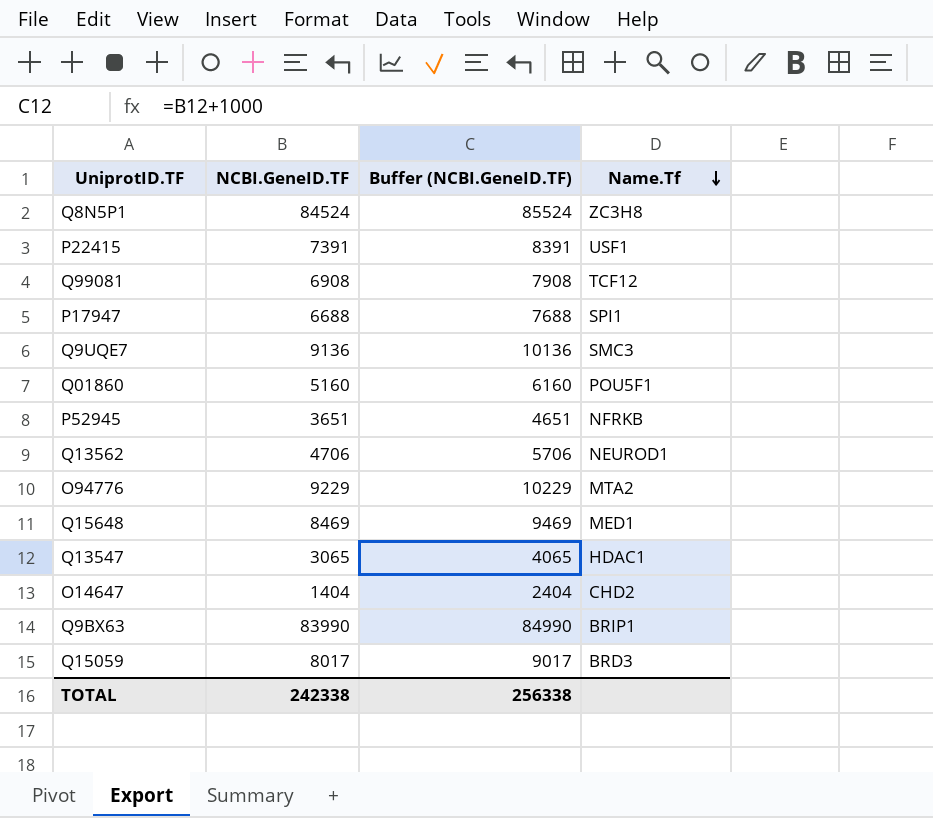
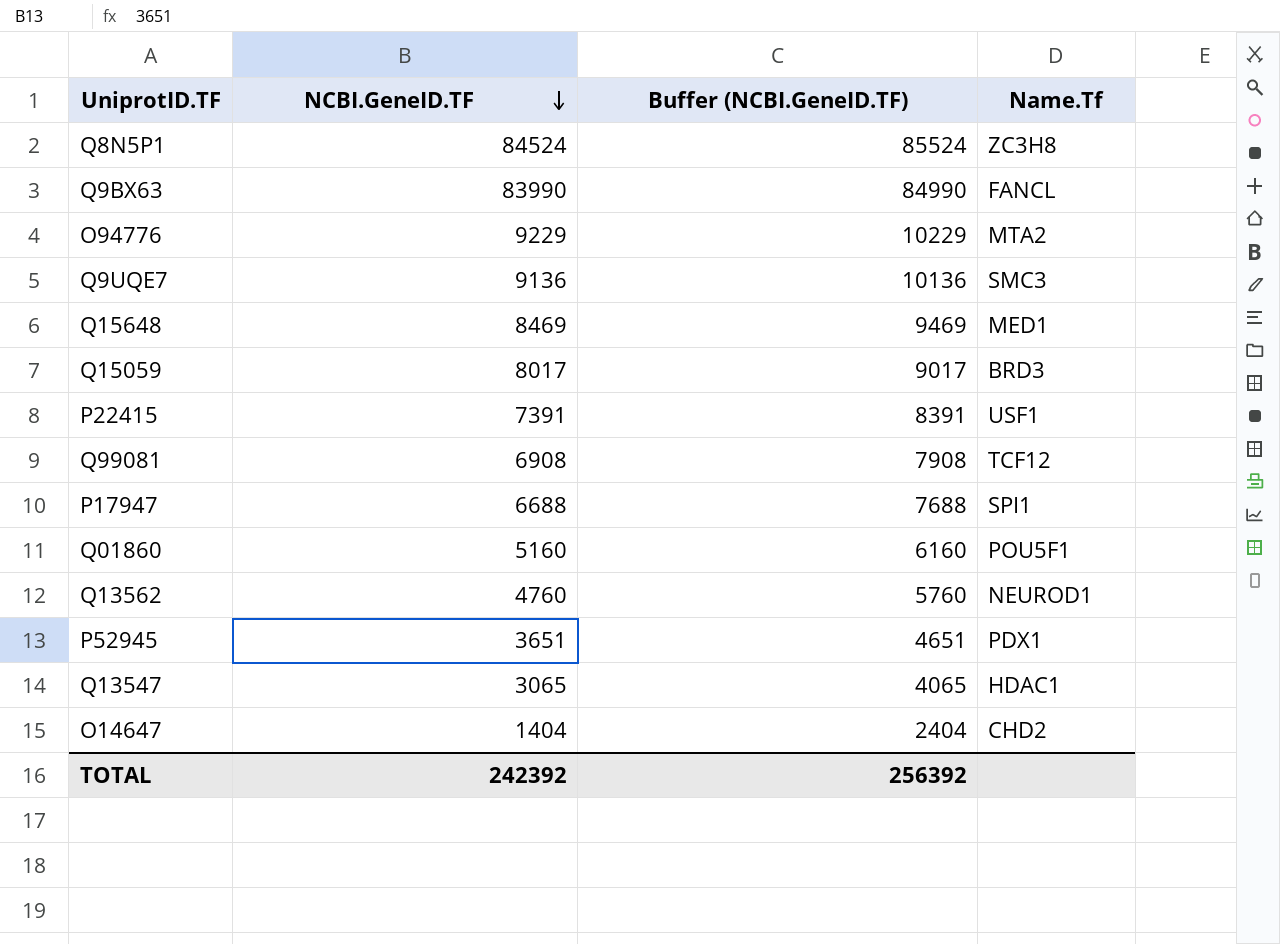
row order: Name.Tf descending -> NCBI.GeneID.TF descending
Q9BX63 | Name.Tf: BRIP1 -> FANCL
Q13562 | NCBI.GeneID.TF: 4706 -> 4760
Q13562 | Buffer (NCBI.GeneID.TF): 5706 -> 5760
P52945 | Name.Tf: NFRKB -> PDX1
TOTAL | NCBI.GeneID.TF: 242338 -> 242392
TOTAL | Buffer (NCBI.GeneID.TF): 256338 -> 256392

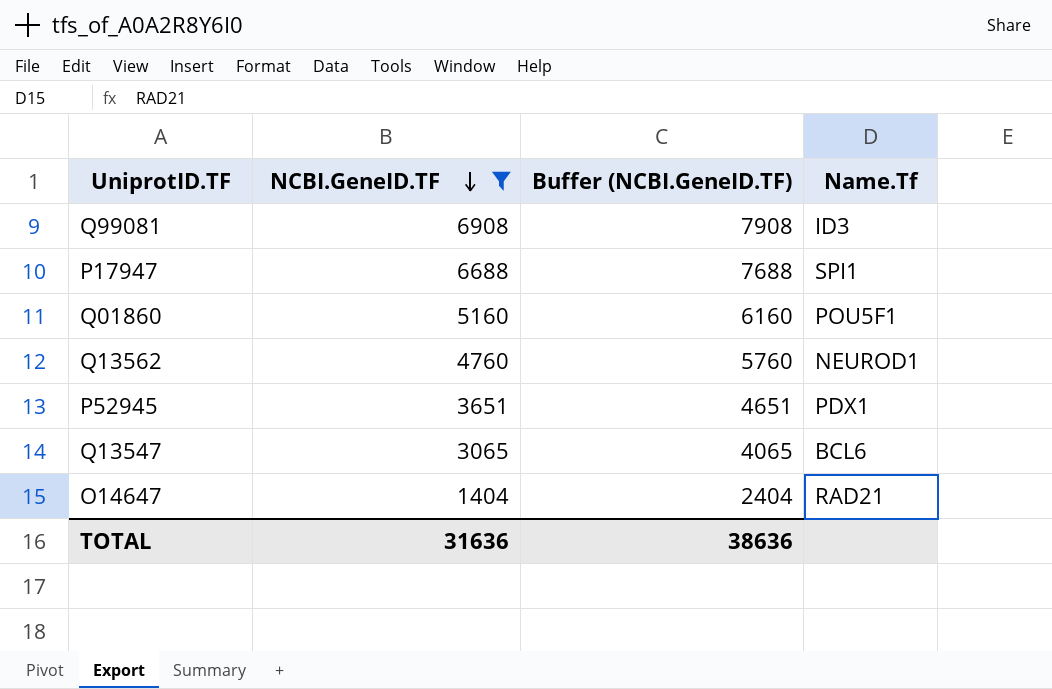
filter: none -> NCBI.GeneID.TF <= 6908
Q99081 | Name.Tf: TCF12 -> ID3
Q13547 | Name.Tf: HDAC1 -> BCL6
O14647 | Name.Tf: CHD2 -> RAD21
TOTAL | NCBI.GeneID.TF: 242392 -> 31636
TOTAL | Buffer (NCBI.GeneID.TF): 256392 -> 38636

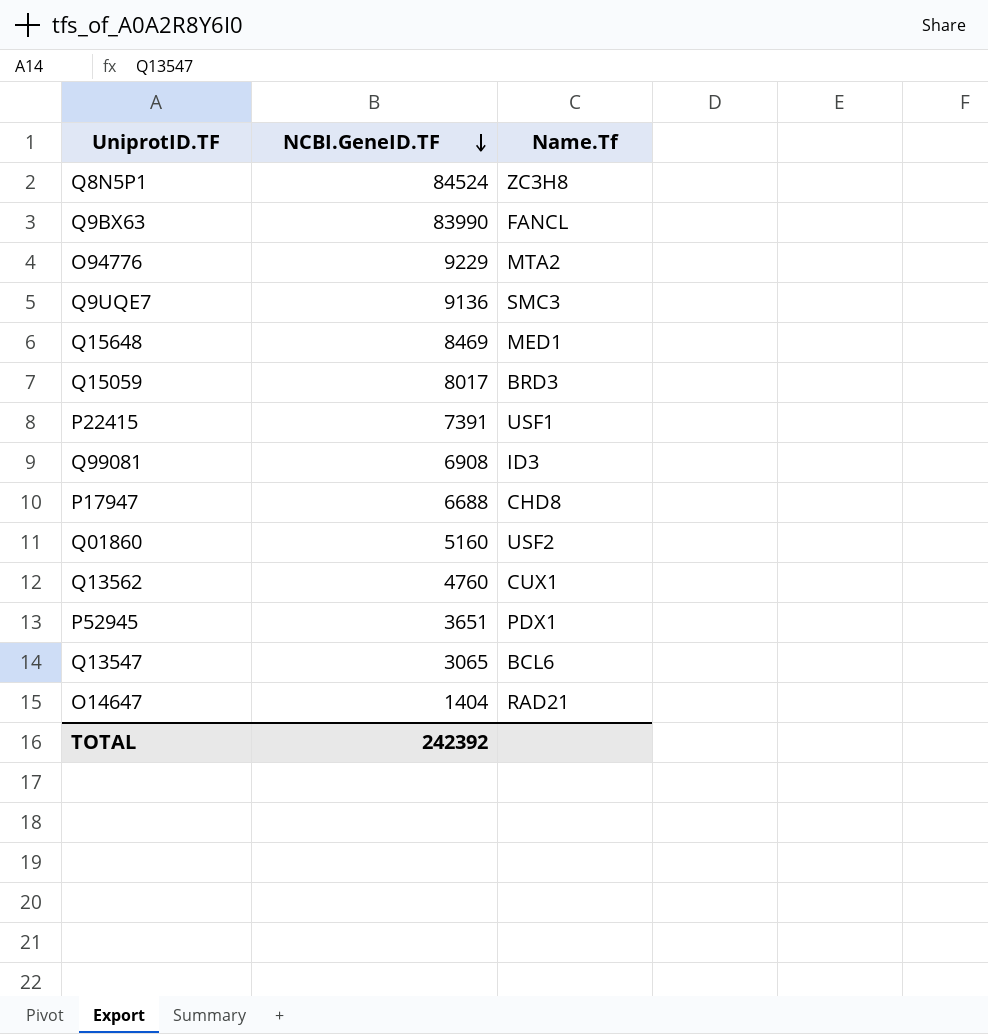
filter: NCBI.GeneID.TF <= 6908 -> none
column Buffer (NCBI.GeneID.TF) | formula: [NCBI.GeneID.TF] + 1000 -> none
P17947 | Name.Tf: SPI1 -> CHD8
Q01860 | Name.Tf: POU5F1 -> USF2
Q13562 | Name.Tf: NEUROD1 -> CUX1
TOTAL | NCBI.GeneID.TF: 31636 -> 242392

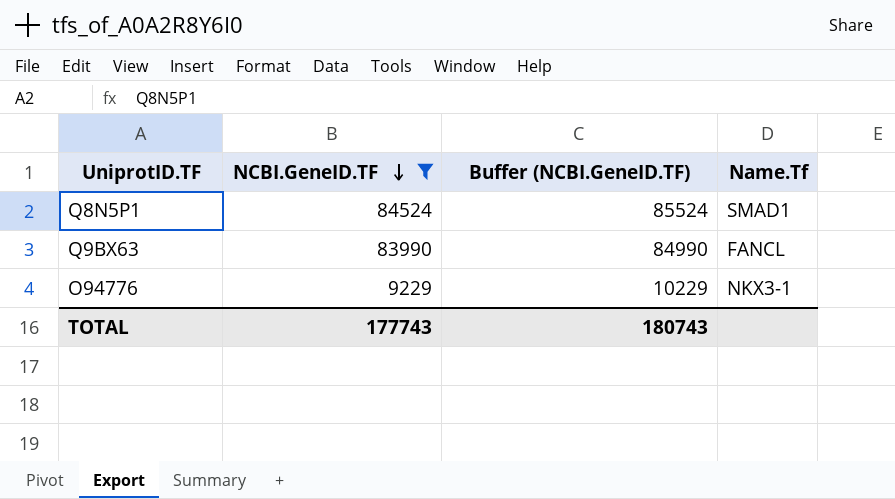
filter: none -> NCBI.GeneID.TF >= 9229
column Buffer (NCBI.GeneID.TF) | formula: none -> [NCBI.GeneID.TF] + 1000
Q8N5P1 | Name.Tf: ZC3H8 -> SMAD1
O94776 | Name.Tf: MTA2 -> NKX3-1
TOTAL | NCBI.GeneID.TF: 242392 -> 177743

